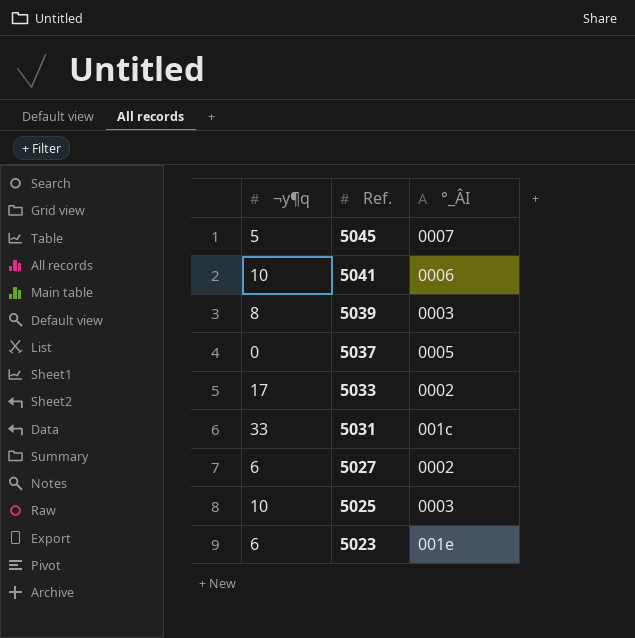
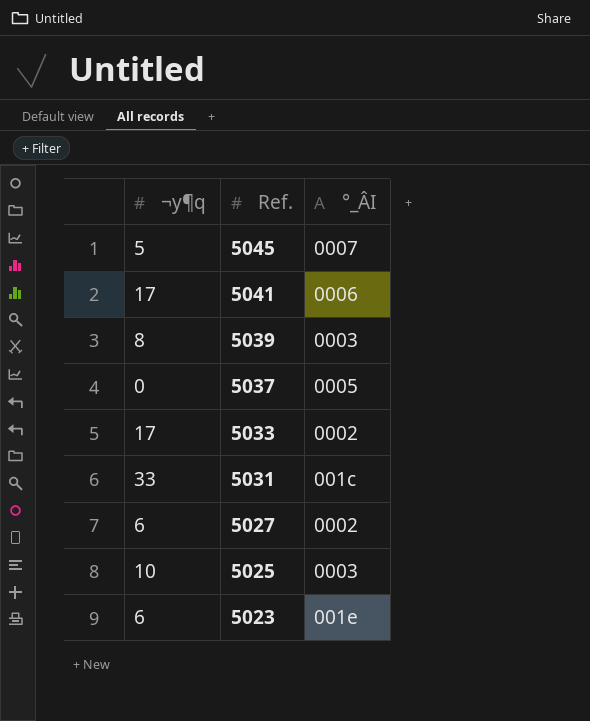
5041 | ¬y¶q: 10 -> 17

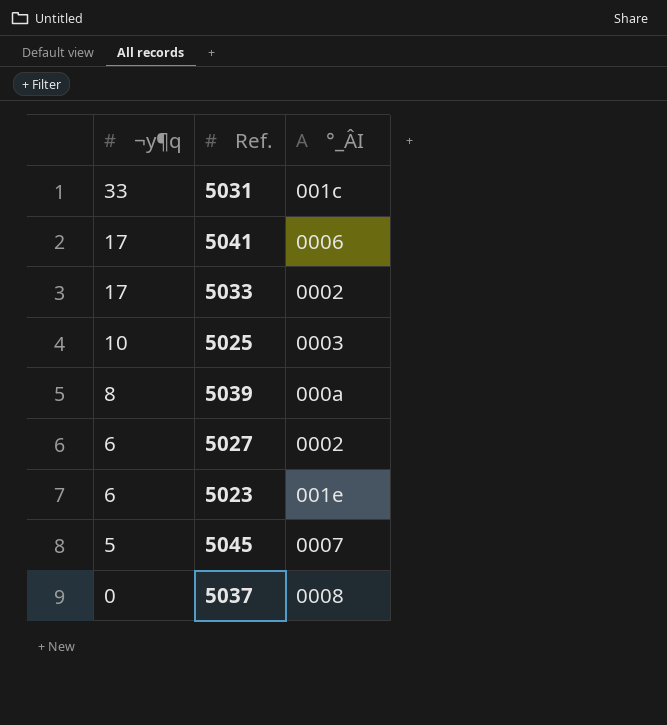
row order: Ref. descending -> ¬y¶q descending
5039 | °_ÂI: 0003 -> 000a
5037 | °_ÂI: 0005 -> 0008

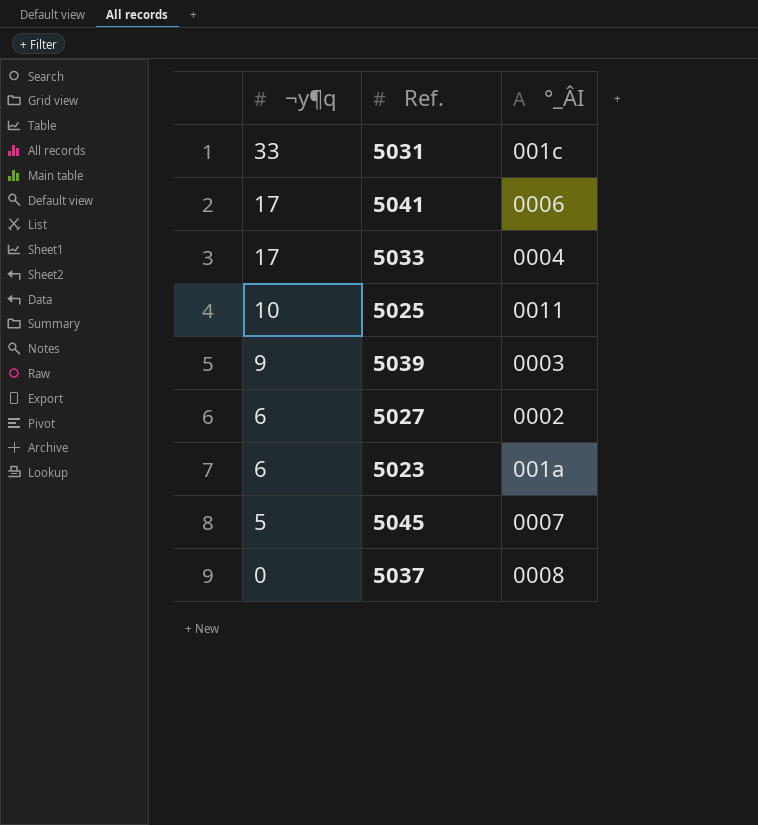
5033 | °_ÂI: 0002 -> 0004
5025 | °_ÂI: 0003 -> 0011
5039 | ¬y¶q: 8 -> 9
5039 | °_ÂI: 000a -> 0003
5023 | °_ÂI: 001e -> 001a

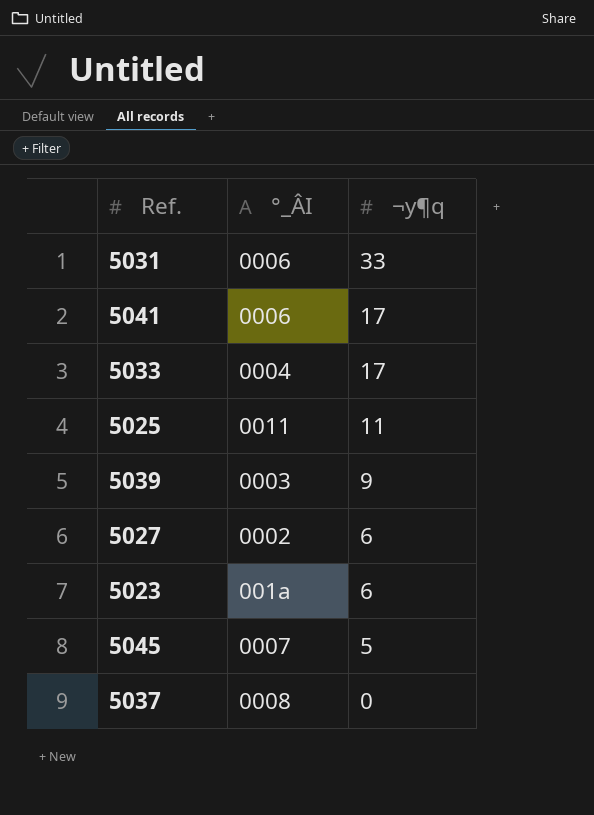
column ¬y¶q | position: 1 -> 3
5031 | °_ÂI: 001c -> 0006
5025 | ¬y¶q: 10 -> 11

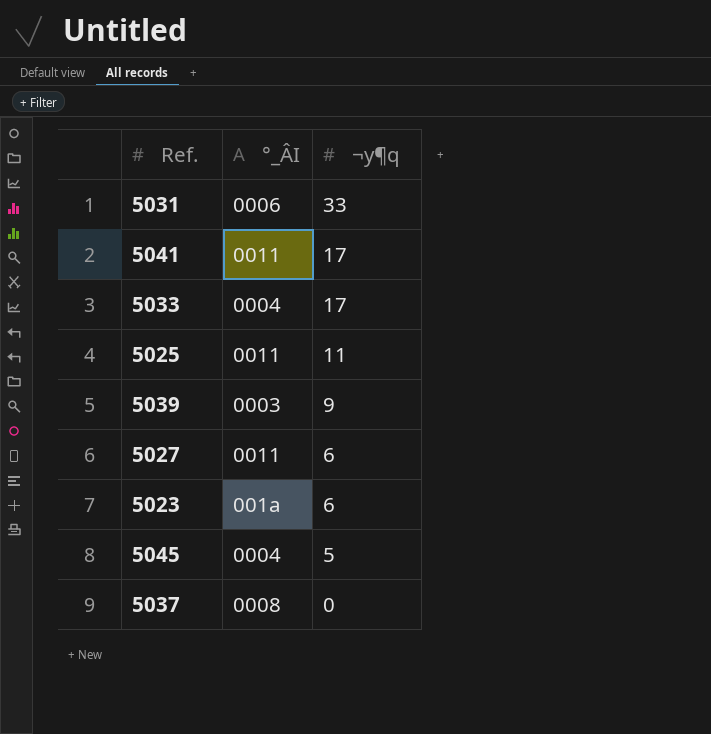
5041 | °_ÂI: 0006 -> 0011
5027 | °_ÂI: 0002 -> 0011
5045 | °_ÂI: 0007 -> 0004

